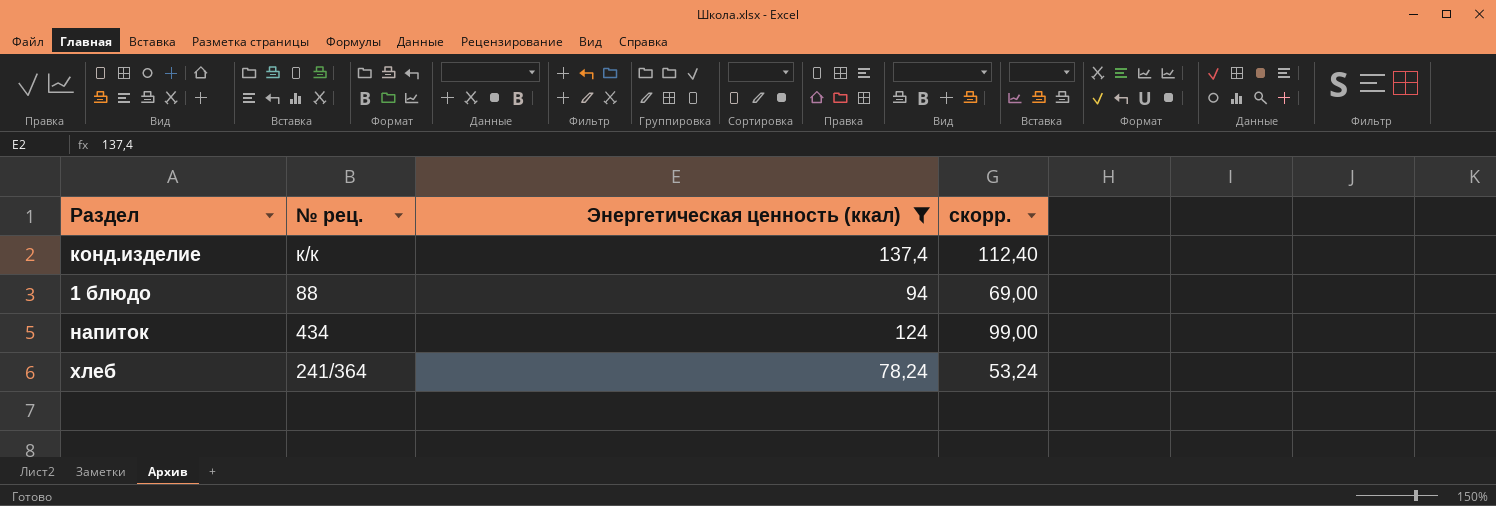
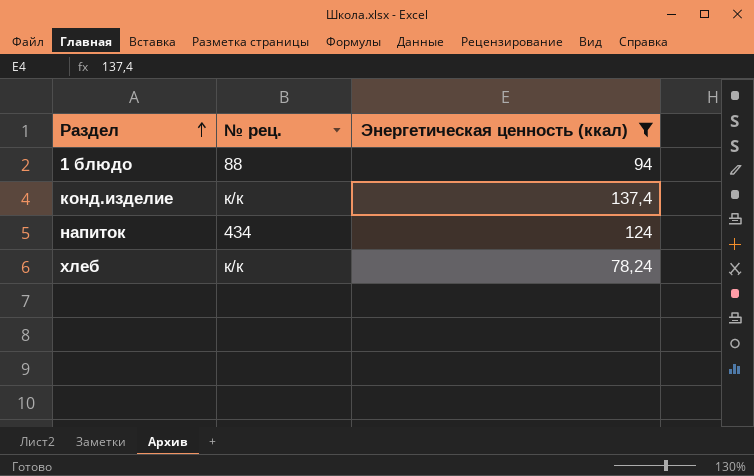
row order: none -> Раздел ascending
column скорр. | formula: [Энергетическая ценность (ккал)] - 25 -> none
хлеб | № рец.: 241/364 -> к/к

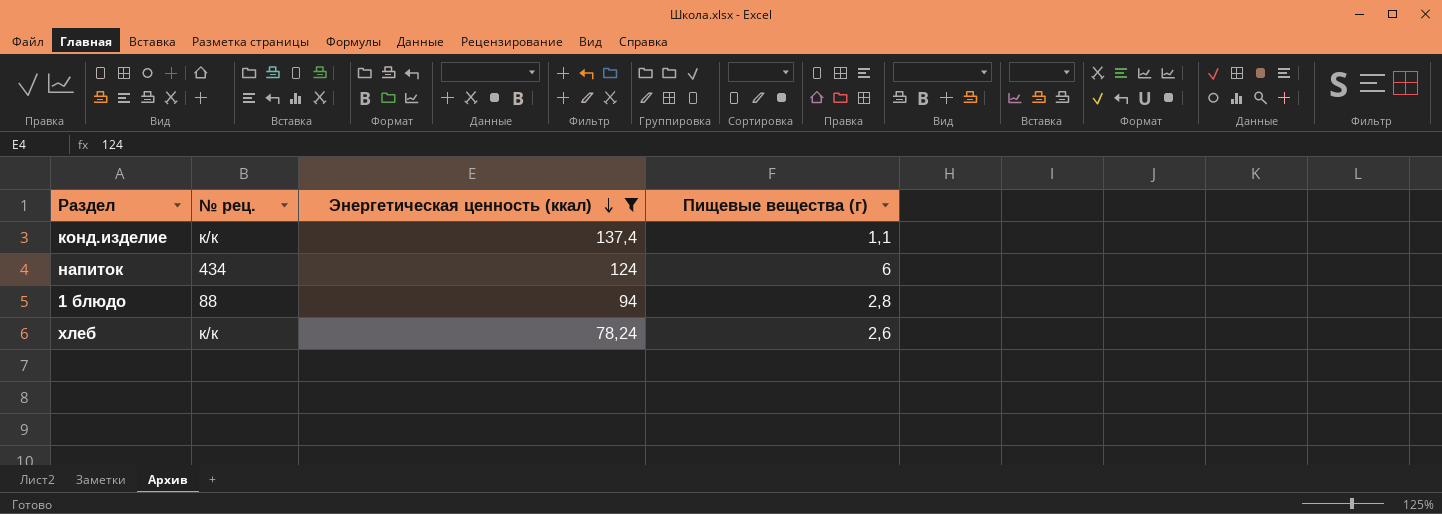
row order: Раздел ascending -> Энергетическая ценность (ккал) descending
column Пищевые вещества (г) | position: none -> 4

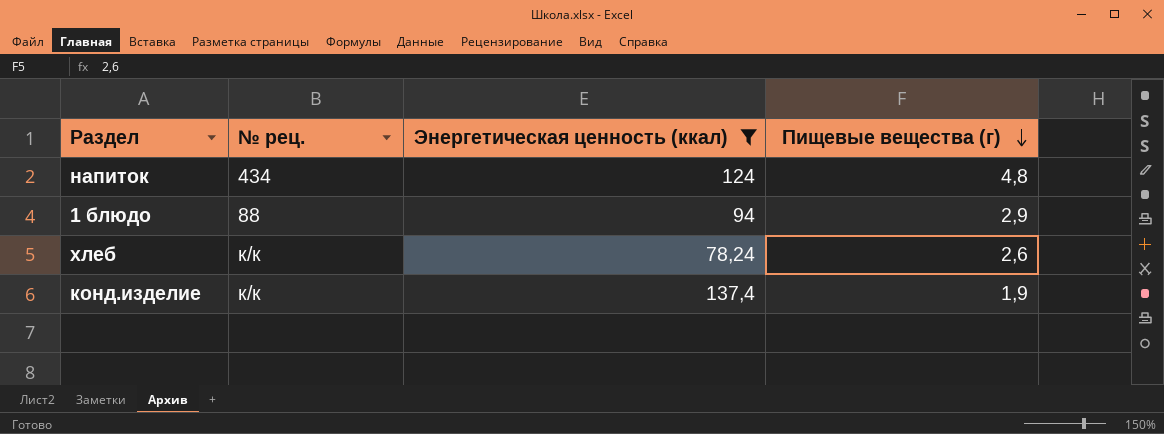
row order: Энергетическая ценность (ккал) descending -> Пищевые вещества (г) descending
напиток | Пищевые вещества (г): 6 -> 4,8
1 блюдо | Пищевые вещества (г): 2,8 -> 2,9
конд.изделие | Пищевые вещества (г): 1,1 -> 1,9

